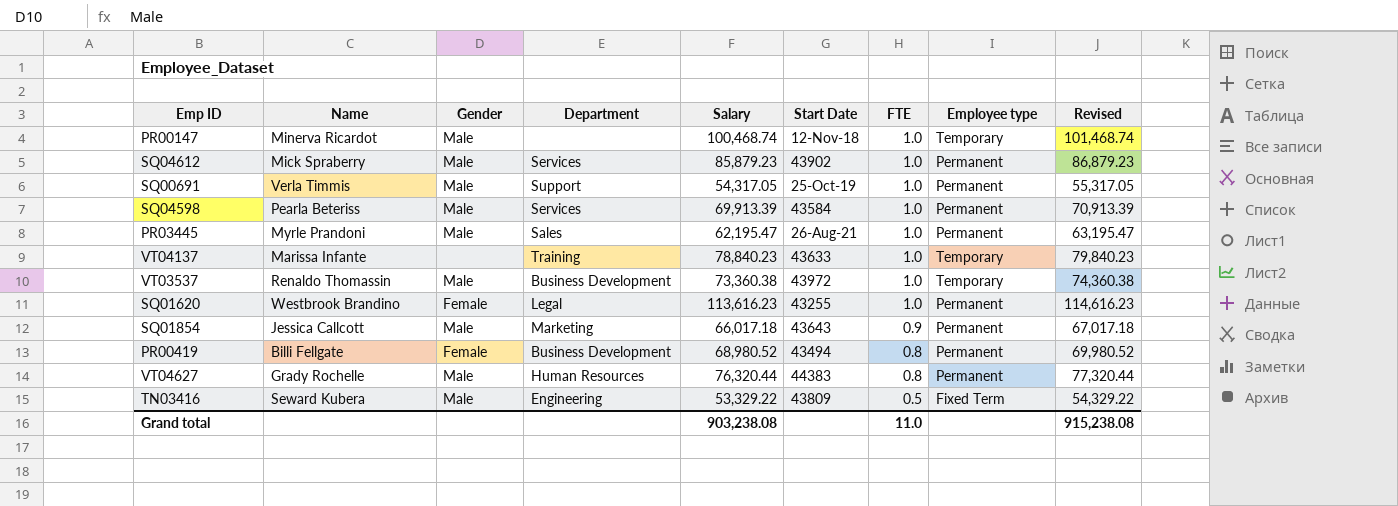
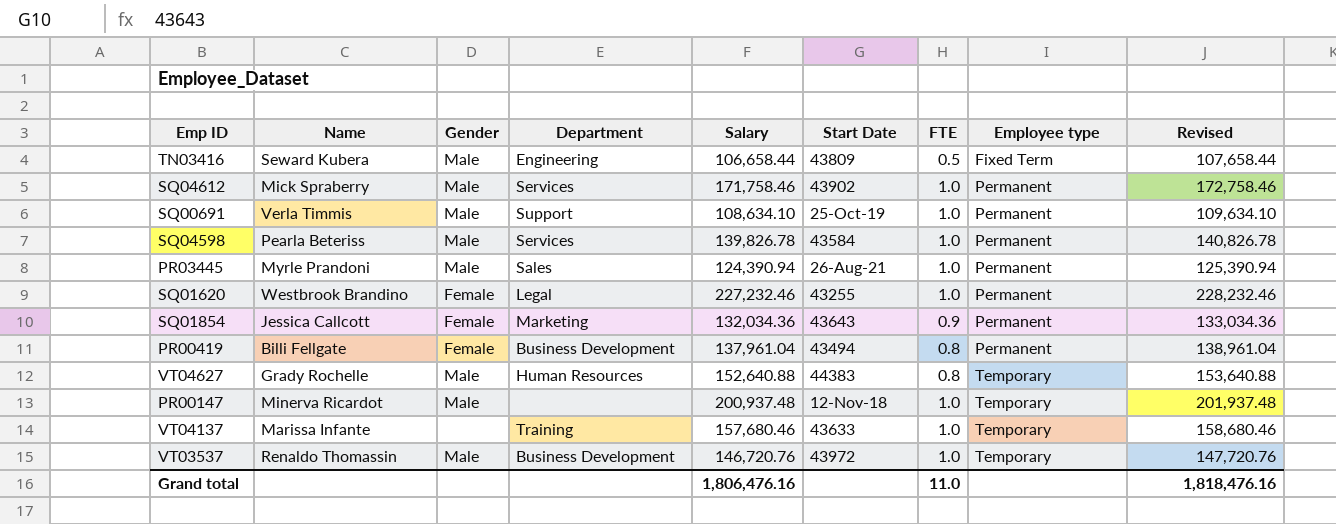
row order: FTE descending -> Employee type ascending
TN03416 | Salary: 53,329.22 -> 106,658.44
TN03416 | Revised: 54,329.22 -> 107,658.44
SQ04612 | Salary: 85,879.23 -> 171,758.46
SQ04612 | Revised: 86,879.23 -> 172,758.46
SQ00691 | Salary: 54,317.05 -> 108,634.10
SQ00691 | Revised: 55,317.05 -> 109,634.10
SQ04598 | Salary: 69,913.39 -> 139,826.78
SQ04598 | Revised: 70,913.39 -> 140,826.78
PR03445 | Salary: 62,195.47 -> 124,390.94
PR03445 | Revised: 63,195.47 -> 125,390.94
SQ01620 | Salary: 113,616.23 -> 227,232.46
SQ01620 | Revised: 114,616.23 -> 228,232.46
SQ01854 | Gender: Male -> Female
SQ01854 | Salary: 66,017.18 -> 132,034.36
SQ01854 | Revised: 67,017.18 -> 133,034.36
PR00419 | Salary: 68,980.52 -> 137,961.04
PR00419 | Revised: 69,980.52 -> 138,961.04
VT04627 | Salary: 76,320.44 -> 152,640.88
VT04627 | Employee type: Permanent -> Temporary
VT04627 | Revised: 77,320.44 -> 153,640.88
PR00147 | Salary: 100,468.74 -> 200,937.48
PR00147 | Revised: 101,468.74 -> 201,937.48
VT04137 | Salary: 78,840.23 -> 157,680.46
VT04137 | Revised: 79,840.23 -> 158,680.46
VT03537 | Salary: 73,360.38 -> 146,720.76
VT03537 | Revised: 74,360.38 -> 147,720.76
Grand total | Salary: 903,238.08 -> 1,806,476.16
Grand total | Revised: 915,238.08 -> 1,818,476.16

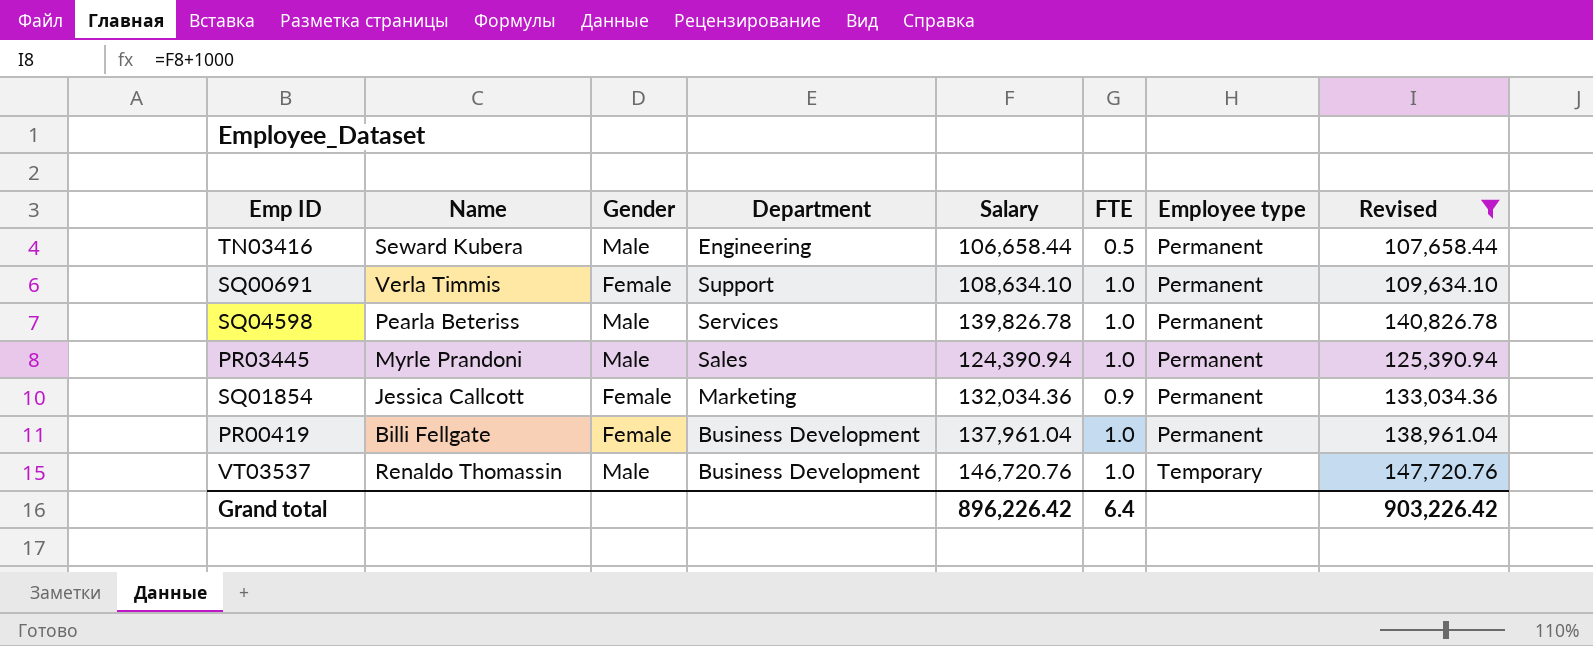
filter: none -> Revised <= 147,720.76
column Start Date | position: 6 -> none
TN03416 | Employee type: Fixed Term -> Permanent
SQ00691 | Gender: Male -> Female
PR00419 | FTE: 0.8 -> 1.0
Grand total | Salary: 1,806,476.16 -> 896,226.42
Grand total | FTE: 11.0 -> 6.4
Grand total | Revised: 1,818,476.16 -> 903,226.42

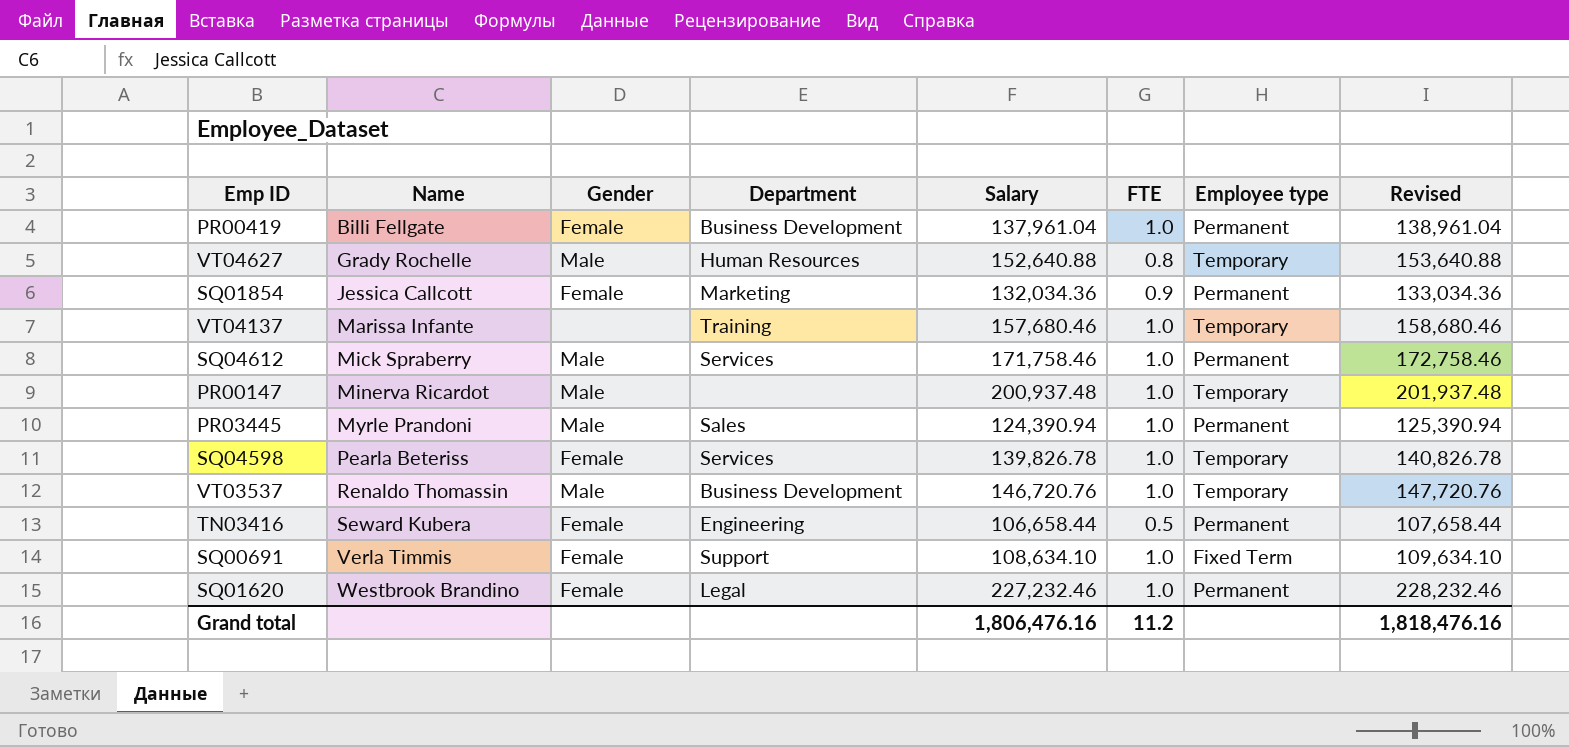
filter: Revised <= 147,720.76 -> none
row order: Employee type ascending -> Name ascending
SQ04598 | Gender: Male -> Female
SQ04598 | Employee type: Permanent -> Temporary
TN03416 | Gender: Male -> Female
SQ00691 | Employee type: Permanent -> Fixed Term
Grand total | Salary: 896,226.42 -> 1,806,476.16
Grand total | FTE: 6.4 -> 11.2
Grand total | Revised: 903,226.42 -> 1,818,476.16

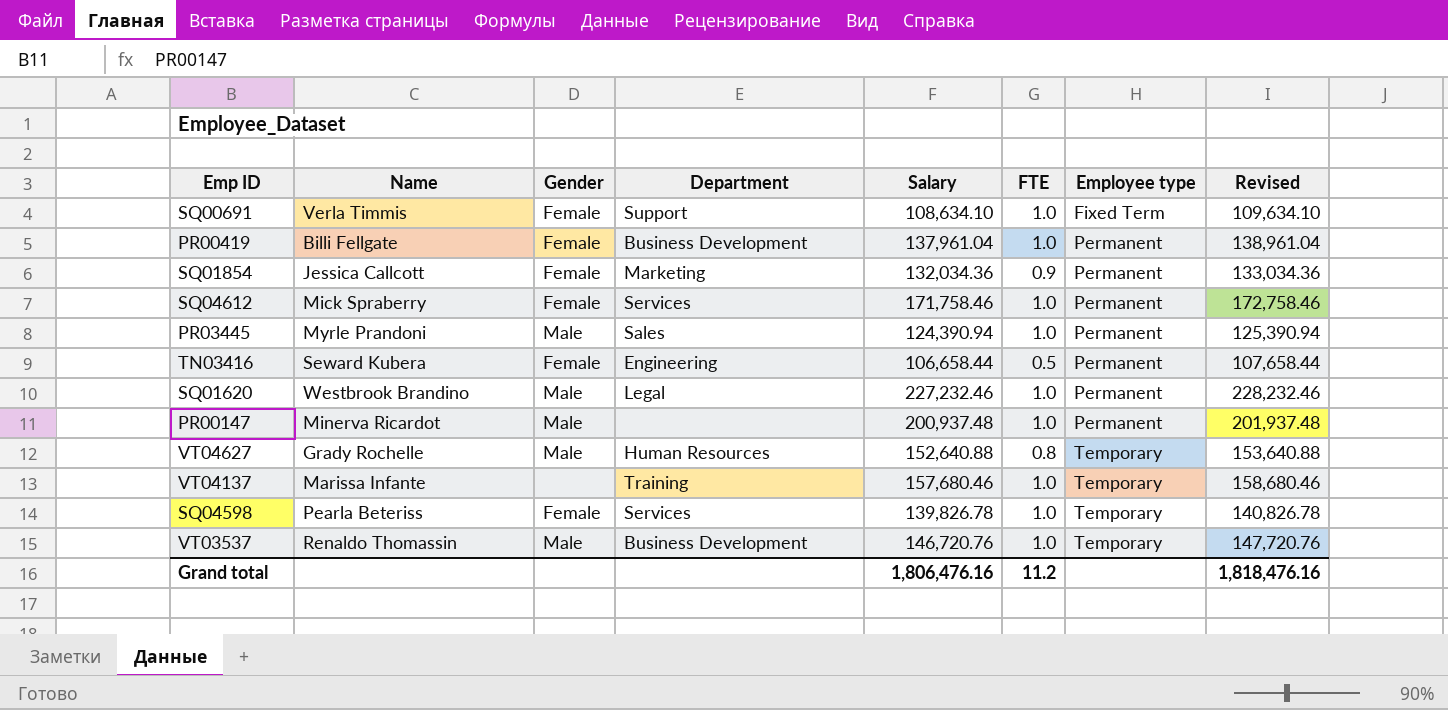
row order: Name ascending -> Employee type ascending
SQ04612 | Gender: Male -> Female
SQ01620 | Gender: Female -> Male
PR00147 | Employee type: Temporary -> Permanent

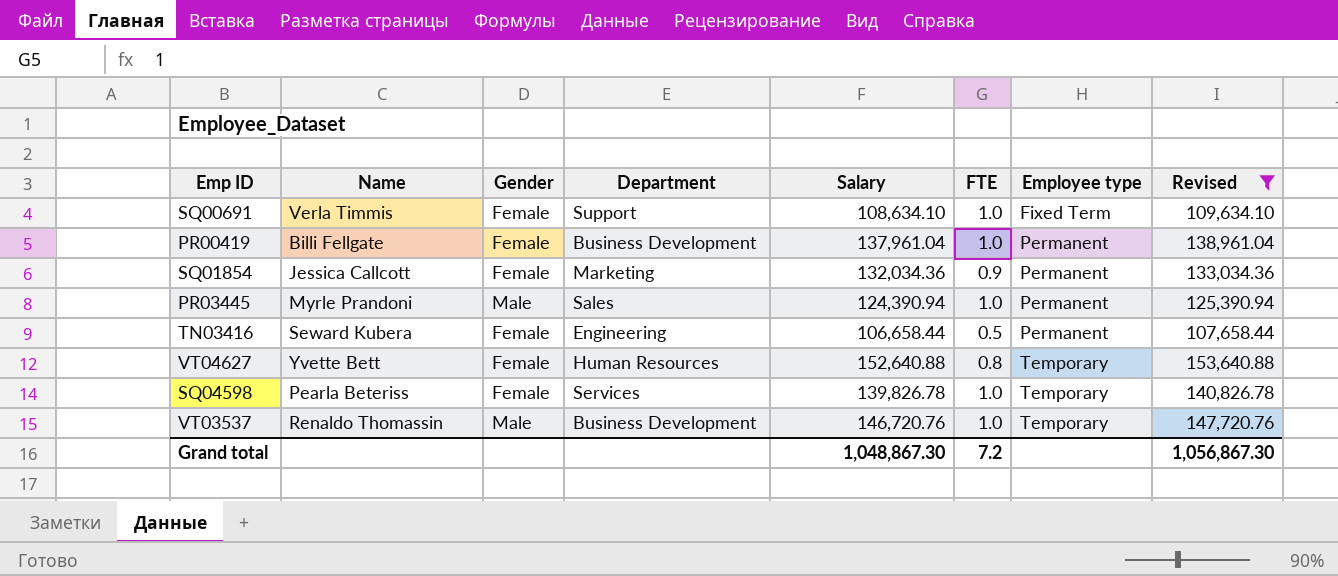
filter: none -> Revised <= 153,640.88
VT04627 | Name: Grady Rochelle -> Yvette Bett
VT04627 | Gender: Male -> Female
Grand total | Salary: 1,806,476.16 -> 1,048,867.30
Grand total | FTE: 11.2 -> 7.2
Grand total | Revised: 1,818,476.16 -> 1,056,867.30

